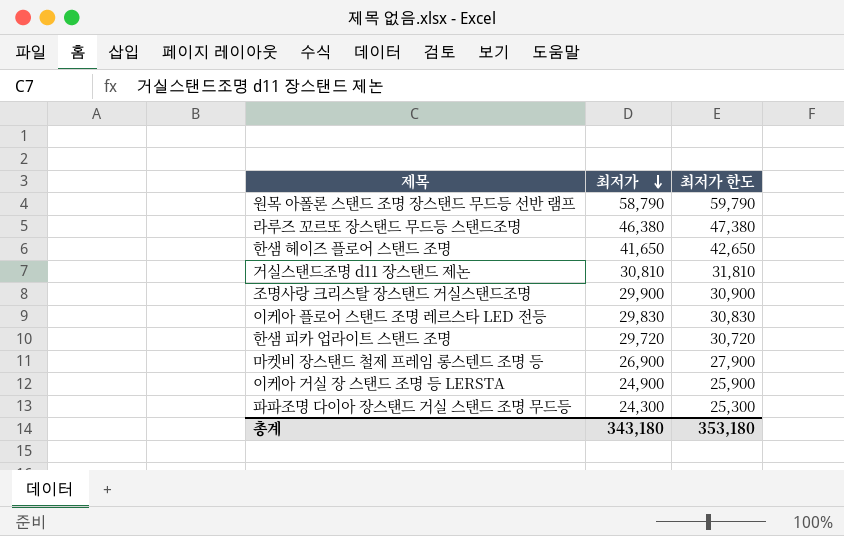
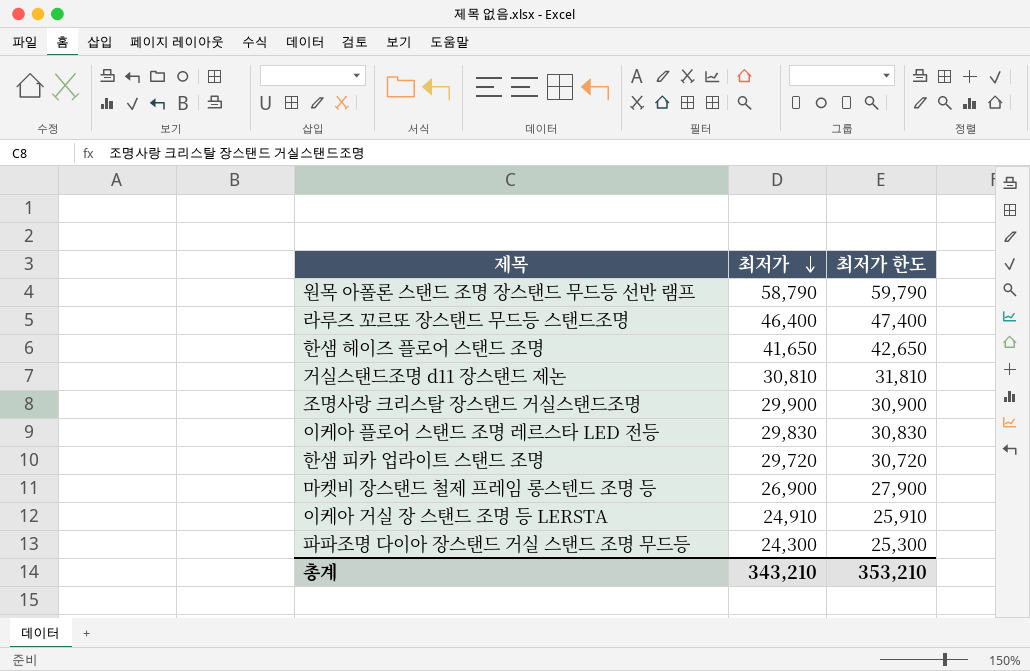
라루즈 꼬르또 장스탠드 무드등 스탠드조명 | 최저가: 46,380 -> 46,400
라루즈 꼬르또 장스탠드 무드등 스탠드조명 | 최저가 한도: 47,380 -> 47,400
이케아 거실 장 스탠드 조명 등 LERSTA | 최저가: 24,900 -> 24,910
이케아 거실 장 스탠드 조명 등 LERSTA | 최저가 한도: 25,900 -> 25,910
총계 | 최저가: 343,180 -> 343,210
총계 | 최저가 한도: 353,180 -> 353,210

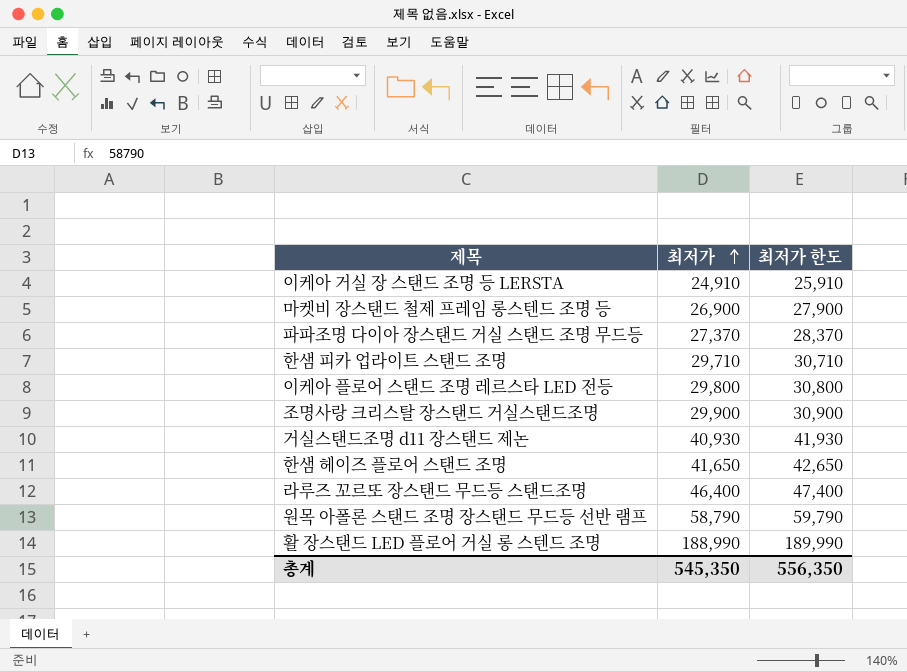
row order: 최저가 descending -> 최저가 ascending
파파조명 다이아 장스탠드 거실 스탠드 조명 무드등 | 최저가: 24,300 -> 27,370
파파조명 다이아 장스탠드 거실 스탠드 조명 무드등 | 최저가 한도: 25,300 -> 28,370
한샘 피카 업라이트 스탠드 조명 | 최저가: 29,720 -> 29,710
한샘 피카 업라이트 스탠드 조명 | 최저가 한도: 30,720 -> 30,710
이케아 플로어 스탠드 조명 레르스타 LED 전등 | 최저가: 29,830 -> 29,800
이케아 플로어 스탠드 조명 레르스타 LED 전등 | 최저가 한도: 30,830 -> 30,800
거실스탠드조명 d11 장스탠드 제논 | 최저가: 30,810 -> 40,930
거실스탠드조명 d11 장스탠드 제논 | 최저가 한도: 31,810 -> 41,930
row 활 장스탠드 LED 플로어 거실 롱 스텐드 조명: none -> 188,990 | 189,990
총계 | 최저가: 343,210 -> 545,350
총계 | 최저가 한도: 353,210 -> 556,350

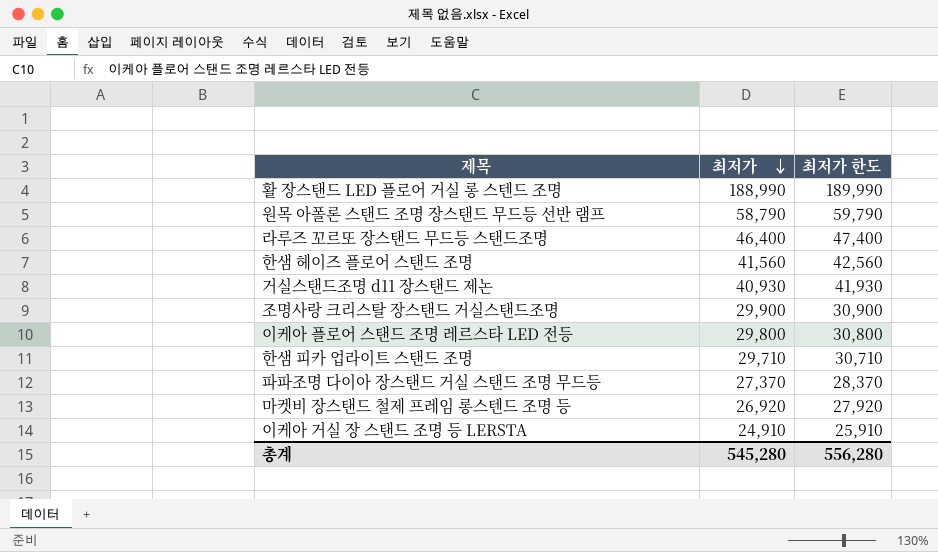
row order: 최저가 ascending -> 최저가 descending
한샘 헤이즈 플로어 스탠드 조명 | 최저가: 41,650 -> 41,560
한샘 헤이즈 플로어 스탠드 조명 | 최저가 한도: 42,650 -> 42,560
마켓비 장스탠드 철제 프레임 롱스텐드 조명 등 | 최저가: 26,900 -> 26,920
마켓비 장스탠드 철제 프레임 롱스텐드 조명 등 | 최저가 한도: 27,900 -> 27,920
총계 | 최저가: 545,350 -> 545,280
총계 | 최저가 한도: 556,350 -> 556,280

